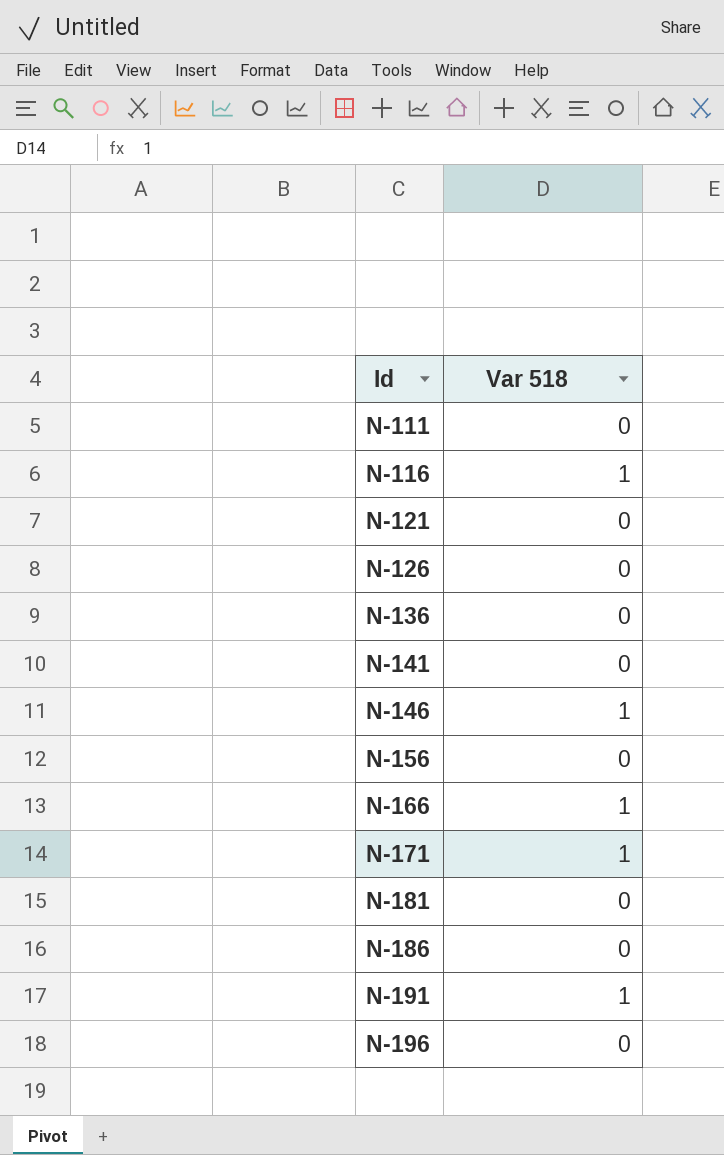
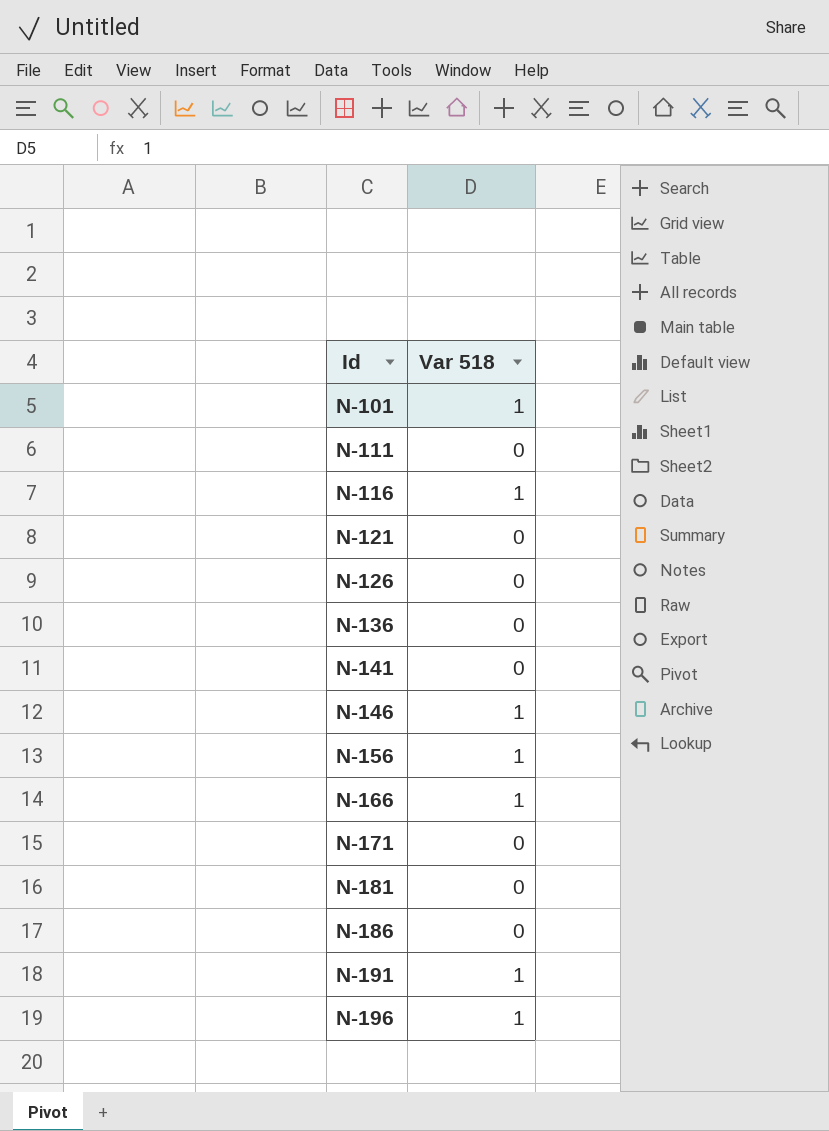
row N-101: none -> 1
N-156 | Var 518: 0 -> 1
N-171 | Var 518: 1 -> 0
N-196 | Var 518: 0 -> 1

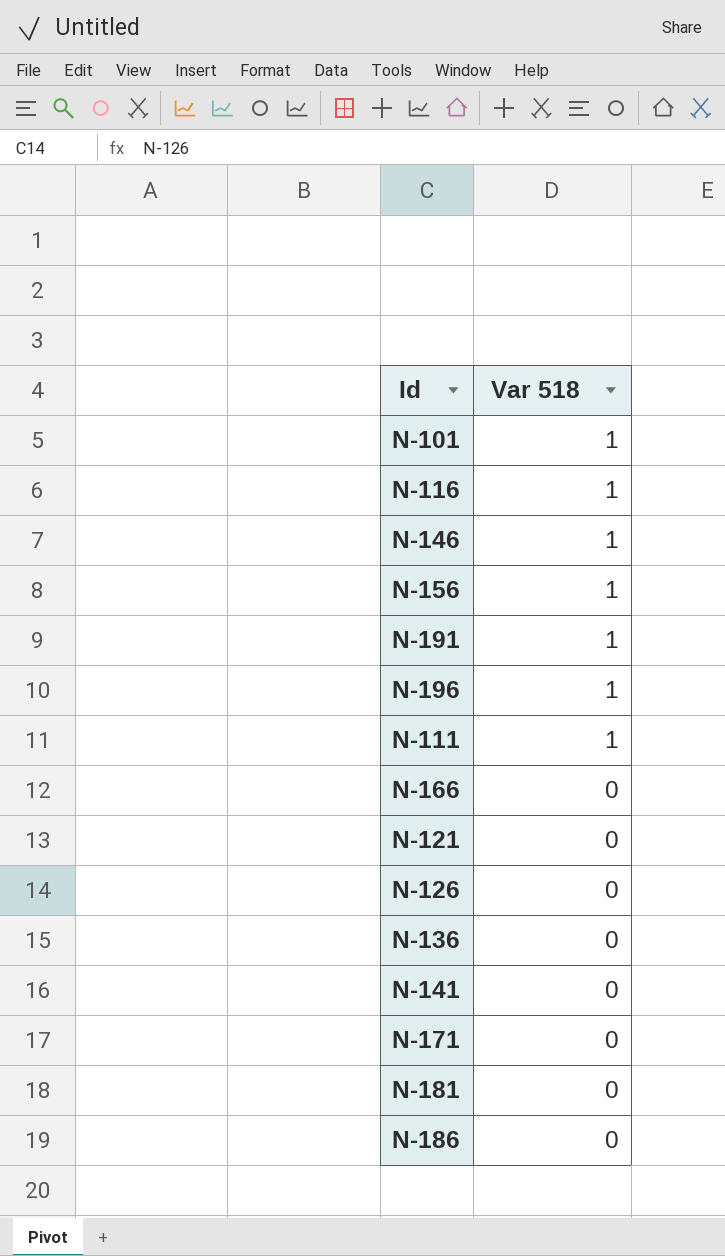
row order: Id ascending -> Var 518 descending
N-111 | Var 518: 0 -> 1
N-166 | Var 518: 1 -> 0

